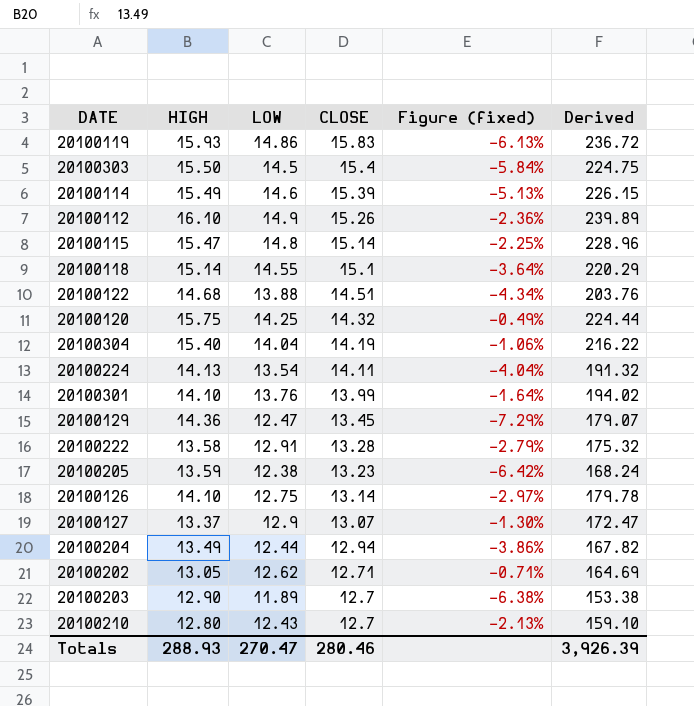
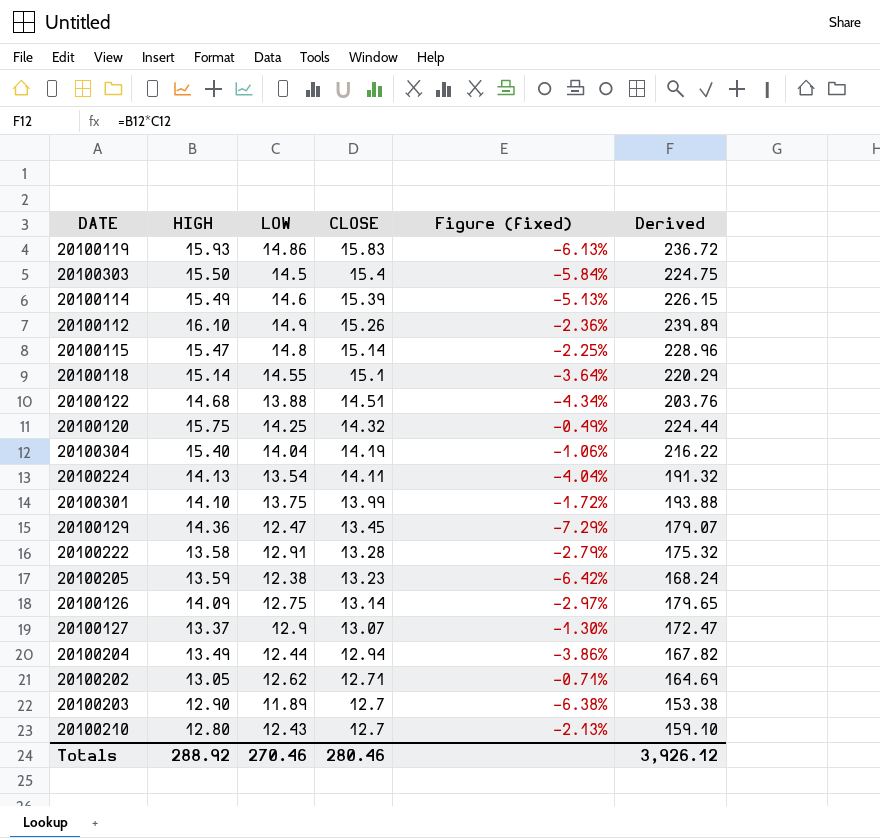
20100301 | LOW: 13.76 -> 13.75
20100301 | Figure (fixed): -1.64% -> -1.72%
20100301 | Derived: 194.02 -> 193.88
20100126 | HIGH: 14.10 -> 14.09
20100126 | Derived: 179.78 -> 179.65
Totals | HIGH: 288.93 -> 288.92
Totals | LOW: 270.47 -> 270.46
Totals | Derived: 3,926.39 -> 3,926.12

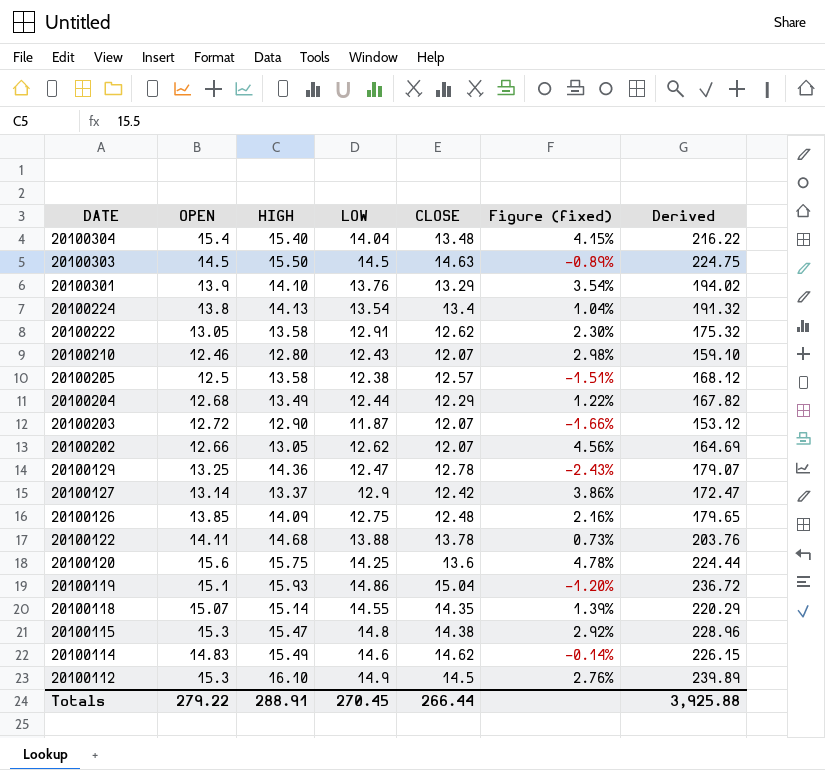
row order: CLOSE descending -> DATE descending
column OPEN | position: none -> 2
20100304 | CLOSE: 14.19 -> 13.48
20100304 | Figure (fixed): -1.06% -> 4.15%
20100303 | CLOSE: 15.4 -> 14.63
20100303 | Figure (fixed): -5.84% -> -0.89%
20100301 | LOW: 13.75 -> 13.76
20100301 | CLOSE: 13.99 -> 13.29
20100301 | Figure (fixed): -1.72% -> 3.54%
20100301 | Derived: 193.88 -> 194.02
20100224 | CLOSE: 14.11 -> 13.4
20100224 | Figure (fixed): -4.04% -> 1.04%
20100222 | CLOSE: 13.28 -> 12.62
20100222 | Figure (fixed): -2.79% -> 2.30%
20100210 | CLOSE: 12.7 -> 12.07
20100210 | Figure (fixed): -2.13% -> 2.98%
20100205 | HIGH: 13.59 -> 13.58
20100205 | CLOSE: 13.23 -> 12.57
20100205 | Figure (fixed): -6.42% -> -1.51%
20100205 | Derived: 168.24 -> 168.12
20100204 | CLOSE: 12.94 -> 12.29
20100204 | Figure (fixed): -3.86% -> 1.22%
20100203 | LOW: 11.89 -> 11.87
20100203 | CLOSE: 12.7 -> 12.07
20100203 | Figure (fixed): -6.38% -> -1.66%
20100203 | Derived: 153.38 -> 153.12
20100202 | CLOSE: 12.71 -> 12.07
20100202 | Figure (fixed): -0.71% -> 4.56%
20100129 | CLOSE: 13.45 -> 12.78
20100129 | Figure (fixed): -7.29% -> -2.43%
20100127 | CLOSE: 13.07 -> 12.42
20100127 | Figure (fixed): -1.30% -> 3.86%
20100126 | CLOSE: 13.14 -> 12.48
20100126 | Figure (fixed): -2.97% -> 2.16%
20100122 | CLOSE: 14.51 -> 13.78
20100122 | Figure (fixed): -4.34% -> 0.73%
20100120 | CLOSE: 14.32 -> 13.6
20100120 | Figure (fixed): -0.49% -> 4.78%
20100119 | CLOSE: 15.83 -> 15.04
20100119 | Figure (fixed): -6.13% -> -1.20%
20100118 | CLOSE: 15.1 -> 14.35
20100118 | Figure (fixed): -3.64% -> 1.39%
20100115 | CLOSE: 15.14 -> 14.38
20100115 | Figure (fixed): -2.25% -> 2.92%
20100114 | CLOSE: 15.39 -> 14.62
20100114 | Figure (fixed): -5.13% -> -0.14%
20100112 | CLOSE: 15.26 -> 14.5
20100112 | Figure (fixed): -2.36% -> 2.76%
Totals | HIGH: 288.92 -> 288.91
Totals | LOW: 270.46 -> 270.45
Totals | CLOSE: 280.46 -> 266.44
Totals | Derived: 3,926.12 -> 3,925.88

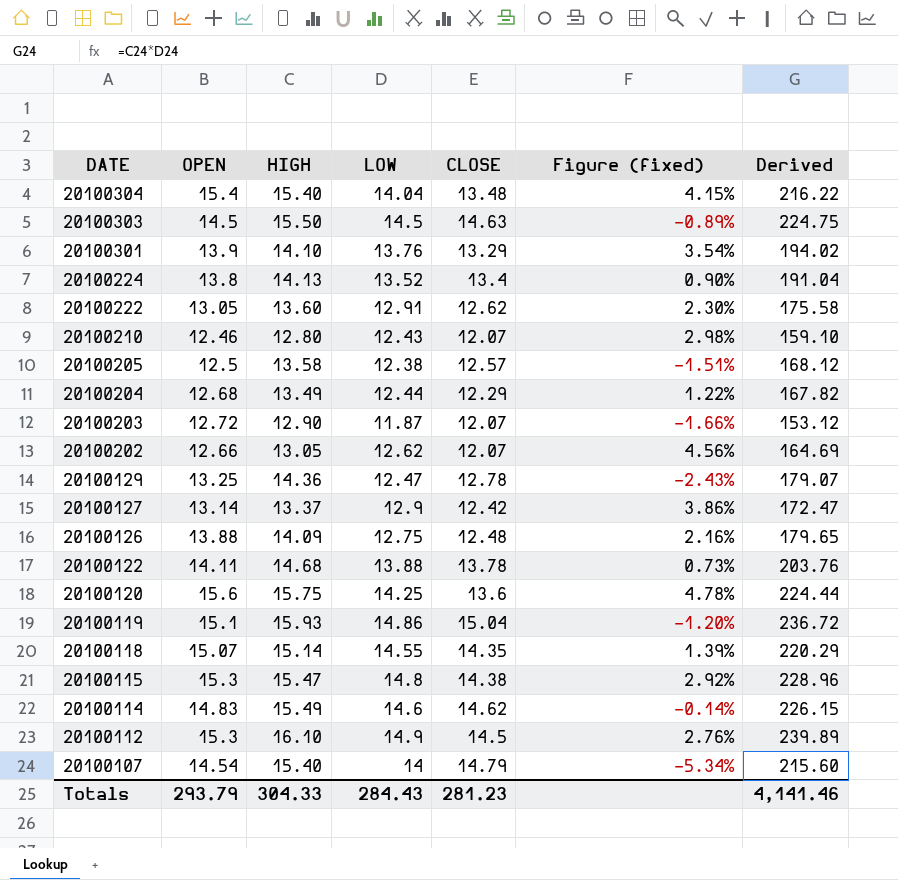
20100224 | LOW: 13.54 -> 13.52
20100224 | Figure (fixed): 1.04% -> 0.90%
20100224 | Derived: 191.32 -> 191.04
20100222 | HIGH: 13.58 -> 13.60
20100222 | Derived: 175.32 -> 175.58
20100126 | OPEN: 13.85 -> 13.88
row 20100107: none -> 14.54 | 15.40 | 14 | 14.79 | -5.34% | 215.60
Totals | OPEN: 279.22 -> 293.79
Totals | HIGH: 288.91 -> 304.33
Totals | LOW: 270.45 -> 284.43
Totals | CLOSE: 266.44 -> 281.23
Totals | Derived: 3,925.88 -> 4,141.46

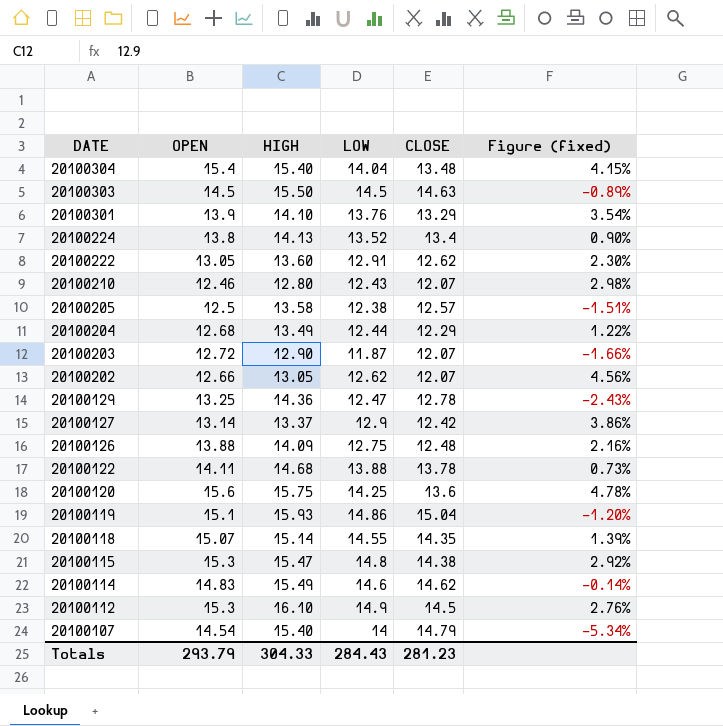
column Derived | formula: [HIGH] * [LOW] -> none

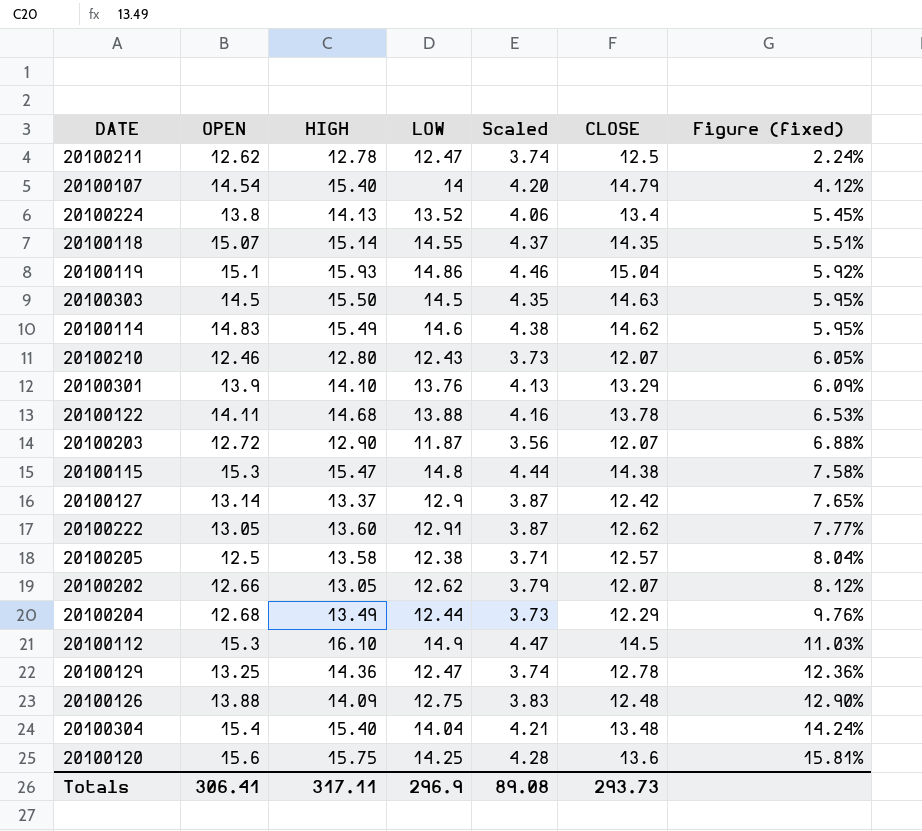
row order: DATE descending -> Figure (fixed) ascending
column Scaled | formula: none -> [LOW] * 0.3
column Figure (fixed) | formula: ([LOW] - [CLOSE]) / [CLOSE] -> ([HIGH] - [CLOSE]) / [CLOSE]
row 20100211: none -> 12.62 | 12.78 | 12.47 | 3.74 | 12.5 | 2.24%
Totals | OPEN: 293.79 -> 306.41
Totals | HIGH: 304.33 -> 317.11
Totals | LOW: 284.43 -> 296.9
Totals | CLOSE: 281.23 -> 293.73

